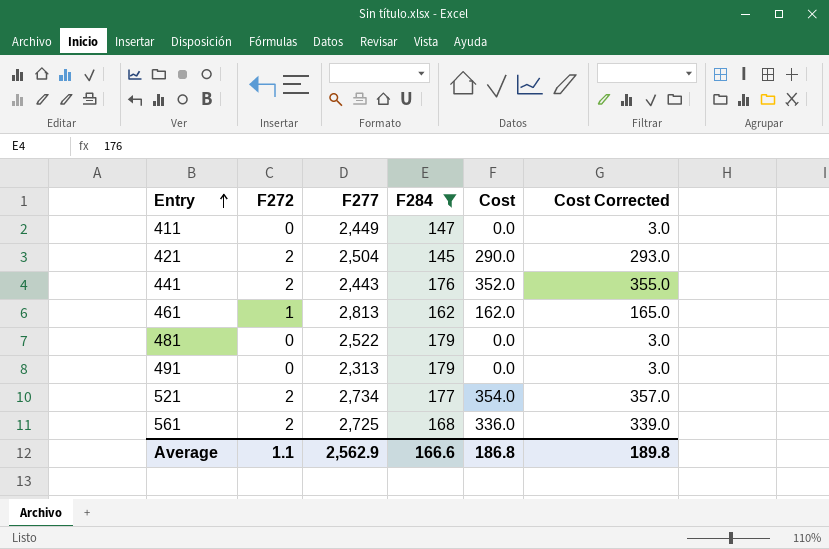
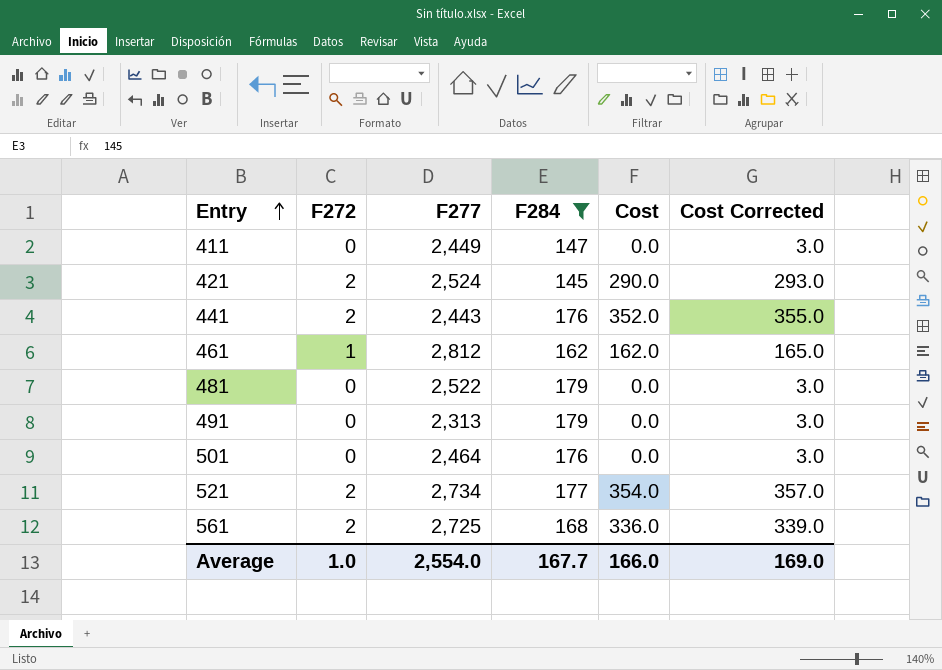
421 | F277: 2,504 -> 2,524
461 | F277: 2,813 -> 2,812
row 501: none -> 0 | 2,464 | 176 | 0.0 | 3.0
Average | F272: 1.1 -> 1.0
Average | F277: 2,562.9 -> 2,554.0
Average | F284: 166.6 -> 167.7
Average | Cost: 186.8 -> 166.0
Average | Cost Corrected: 189.8 -> 169.0

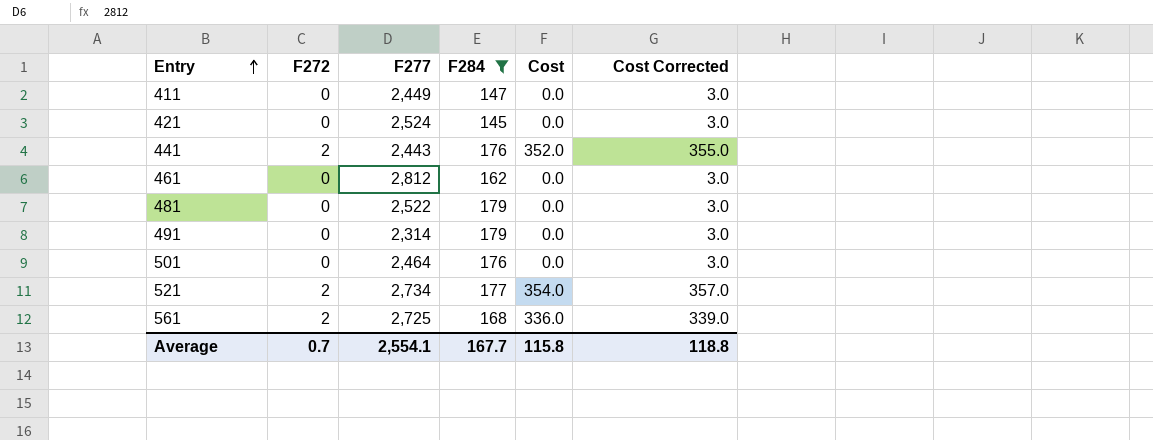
421 | F272: 2 -> 0
421 | Cost: 290.0 -> 0.0
421 | Cost Corrected: 293.0 -> 3.0
461 | F272: 1 -> 0
461 | Cost: 162.0 -> 0.0
461 | Cost Corrected: 165.0 -> 3.0
491 | F277: 2,313 -> 2,314
Average | F272: 1.0 -> 0.7
Average | F277: 2,554.0 -> 2,554.1
Average | Cost: 166.0 -> 115.8
Average | Cost Corrected: 169.0 -> 118.8

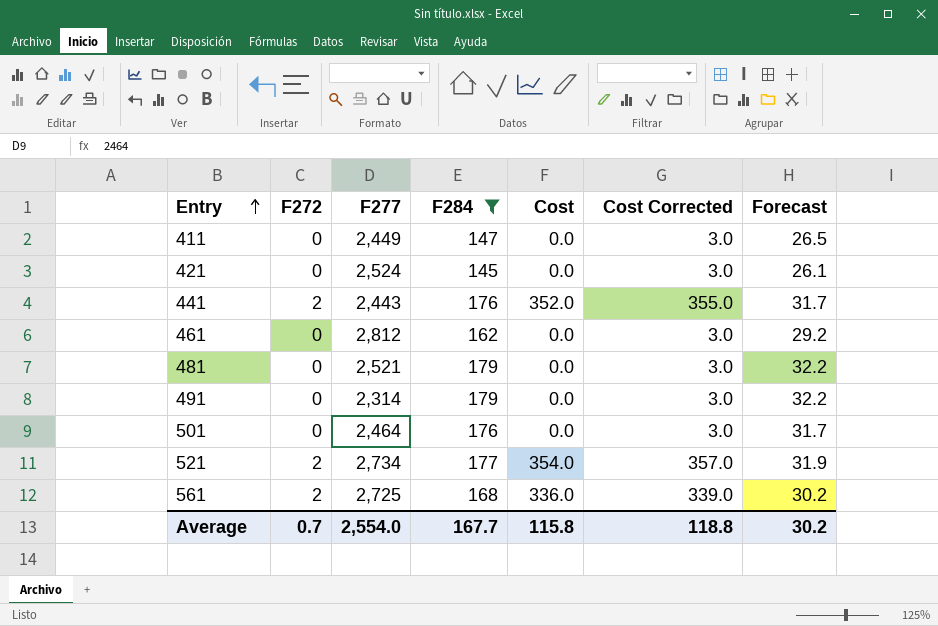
column Forecast | formula: none -> [F284] * 0.18
481 | F277: 2,522 -> 2,521
Average | F277: 2,554.1 -> 2,554.0

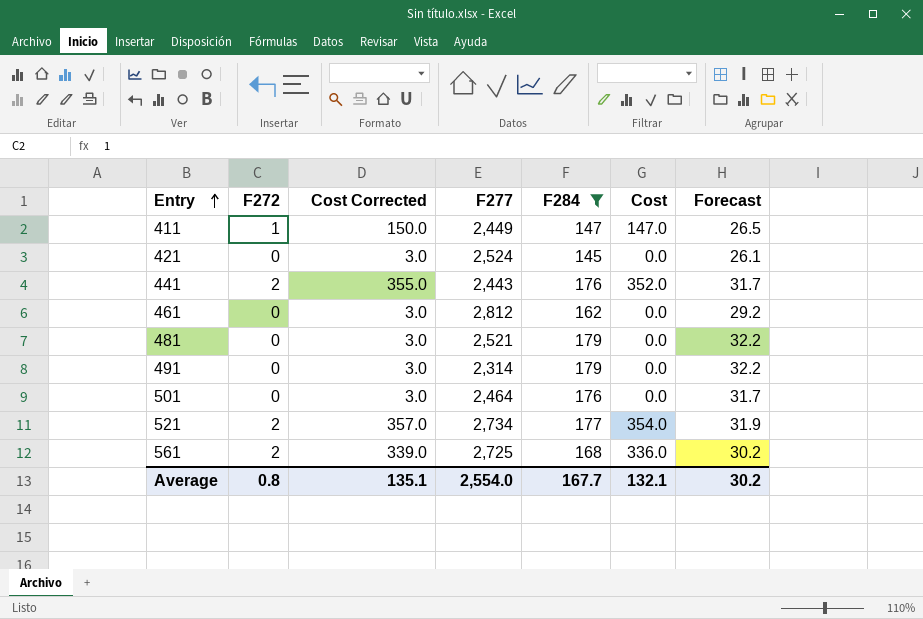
column Cost Corrected | position: 6 -> 3
411 | F272: 0 -> 1
411 | Cost Corrected: 3.0 -> 150.0
411 | Cost: 0.0 -> 147.0
Average | F272: 0.7 -> 0.8
Average | Cost Corrected: 118.8 -> 135.1
Average | Cost: 115.8 -> 132.1

